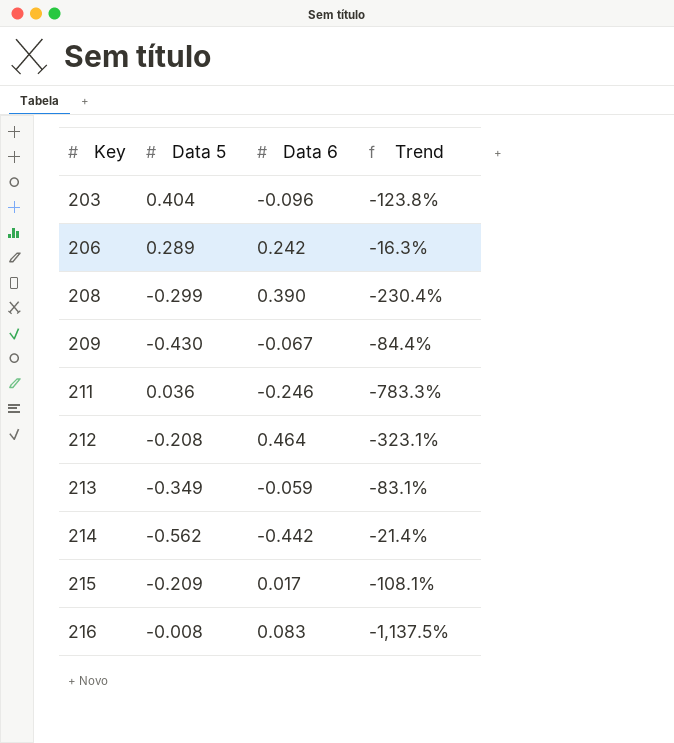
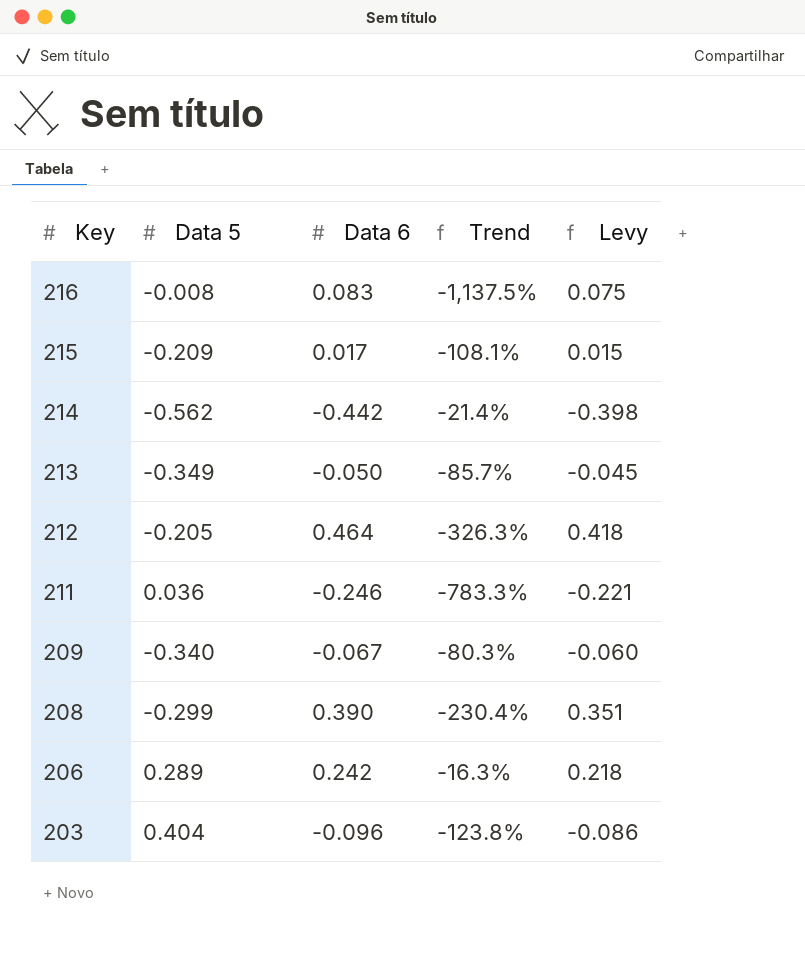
row order: Key ascending -> Key descending
column Levy | formula: none -> [Data 6] * 0.9
213 | Data 6: -0.059 -> -0.050
213 | Trend: -83.1% -> -85.7%
212 | Data 5: -0.208 -> -0.205
212 | Trend: -323.1% -> -326.3%
209 | Data 5: -0.430 -> -0.340
209 | Trend: -84.4% -> -80.3%

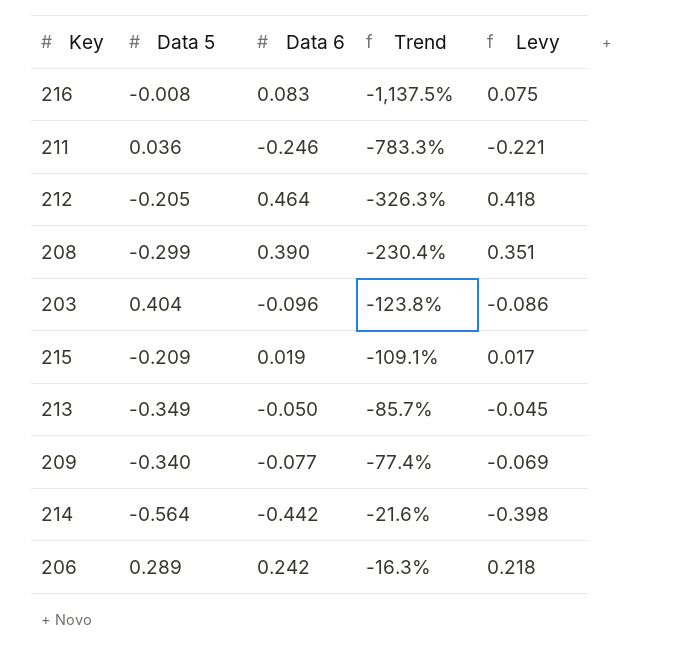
row order: Key descending -> Trend ascending
215 | Data 6: 0.017 -> 0.019
215 | Trend: -108.1% -> -109.1%
215 | Levy: 0.015 -> 0.017
209 | Data 6: -0.067 -> -0.077
209 | Trend: -80.3% -> -77.4%
209 | Levy: -0.060 -> -0.069
214 | Data 5: -0.562 -> -0.564
214 | Trend: -21.4% -> -21.6%

